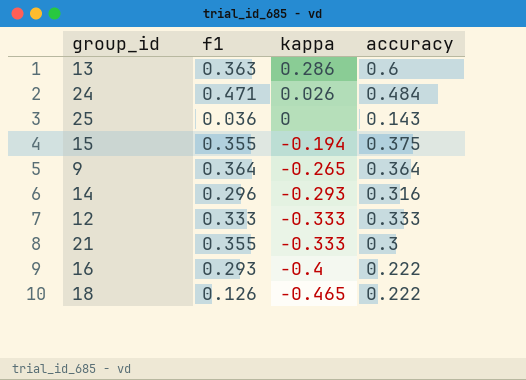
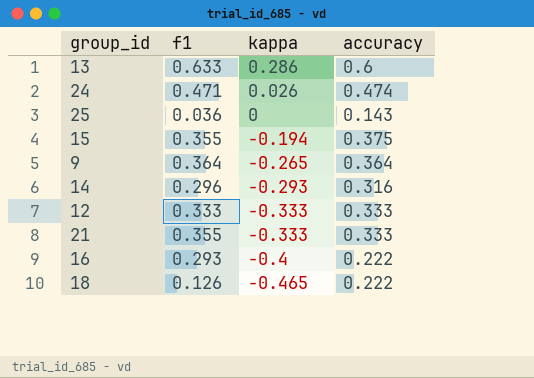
13 | f1: 0.363 -> 0.633
24 | accuracy: 0.484 -> 0.474
21 | accuracy: 0.3 -> 0.333

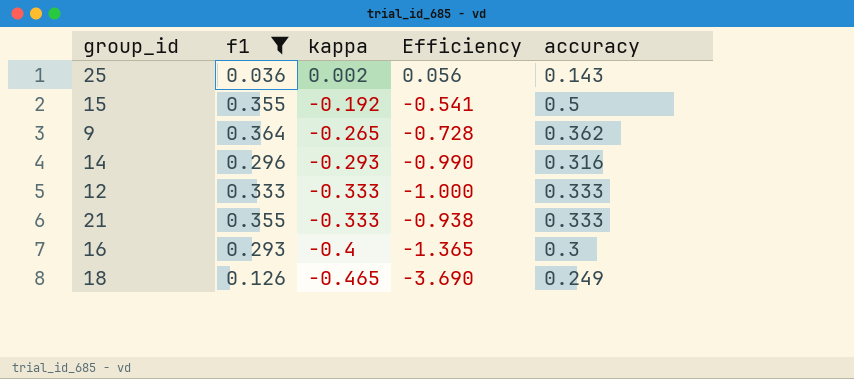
filter: none -> f1 <= 0.364
column Efficiency | formula: none -> [kappa] / [f1]
25 | kappa: 0 -> 0.002
15 | kappa: -0.194 -> -0.192
15 | accuracy: 0.375 -> 0.5
9 | accuracy: 0.364 -> 0.362
16 | accuracy: 0.222 -> 0.3
18 | accuracy: 0.222 -> 0.249

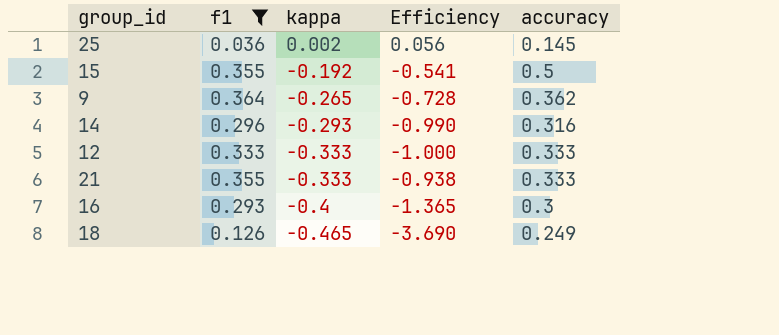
25 | accuracy: 0.143 -> 0.145

